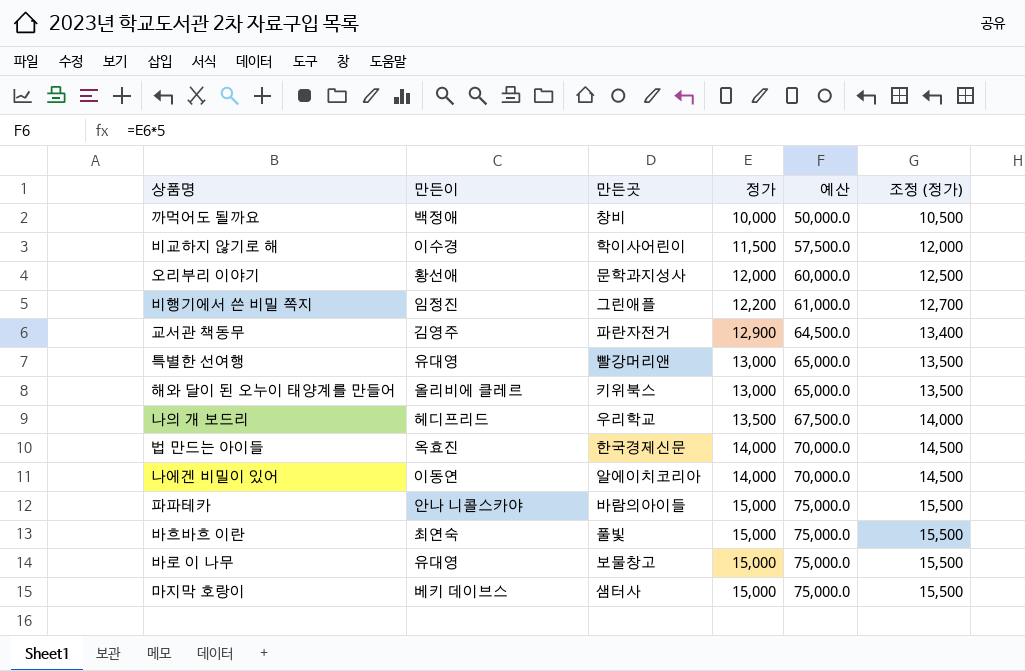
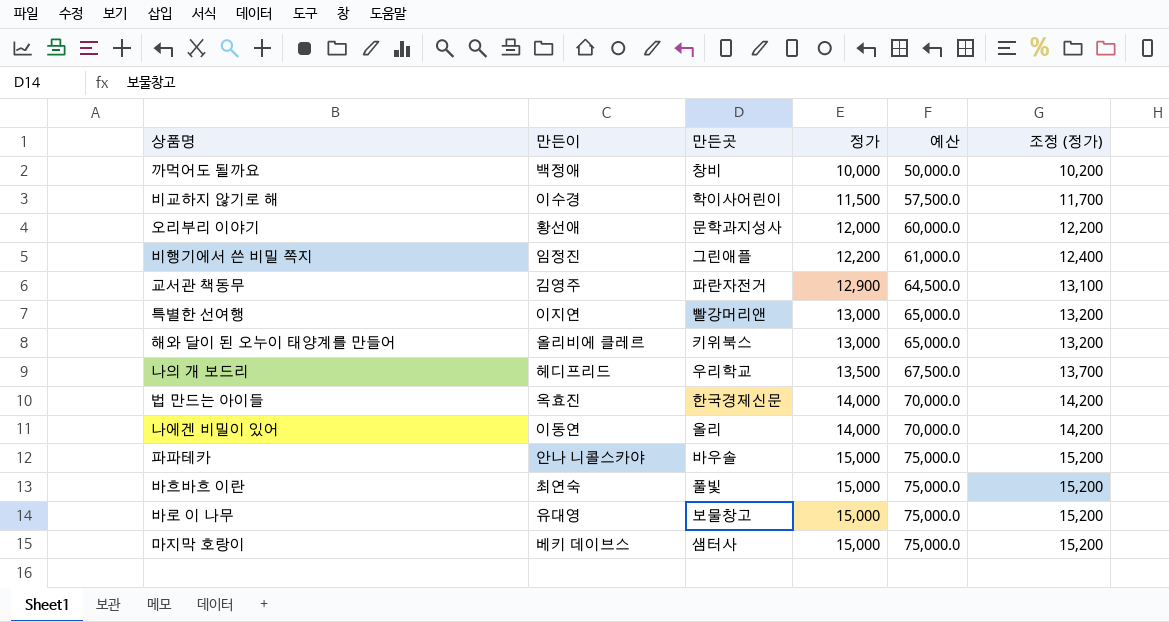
column 조정 (정가) | formula: [정가] + 500 -> [정가] + 200
특별한 선여행 | 만든이: 유대영 -> 이지연
나에겐 비밀이 있어 | 만든곳: 알에이치코리아 -> 올리
파파테카 | 만든곳: 바람의아이들 -> 바우솔

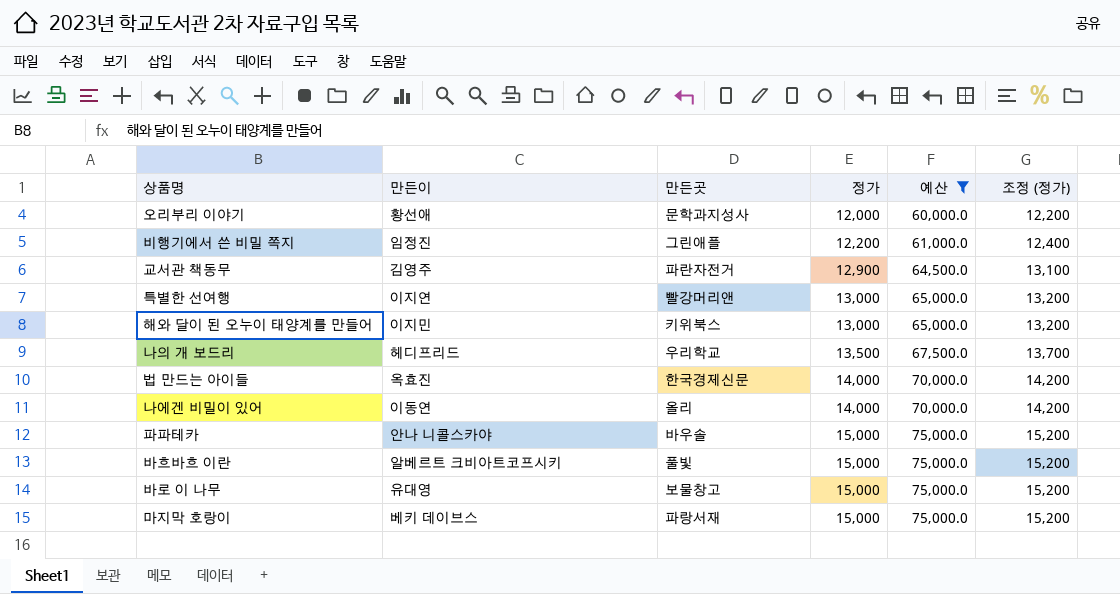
filter: none -> 예산 >= 60,000.0
해와 달이 된 오누이 태양계를 만들어 | 만든이: 올리비에 클레르 -> 이지민
바흐바흐 이란 | 만든이: 최연숙 -> 알베르트 크비아트코프시키
마지막 호랑이 | 만든곳: 샘터사 -> 파랑서재

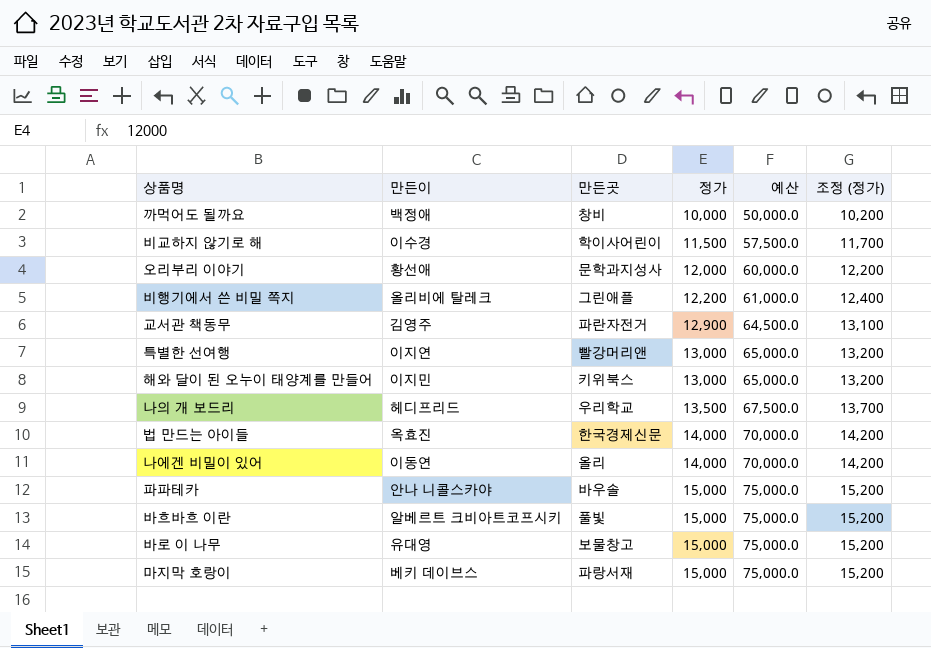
filter: 예산 >= 60,000.0 -> none
비행기에서 쓴 비밀 쪽지 | 만든이: 임정진 -> 올리비에 탈레크

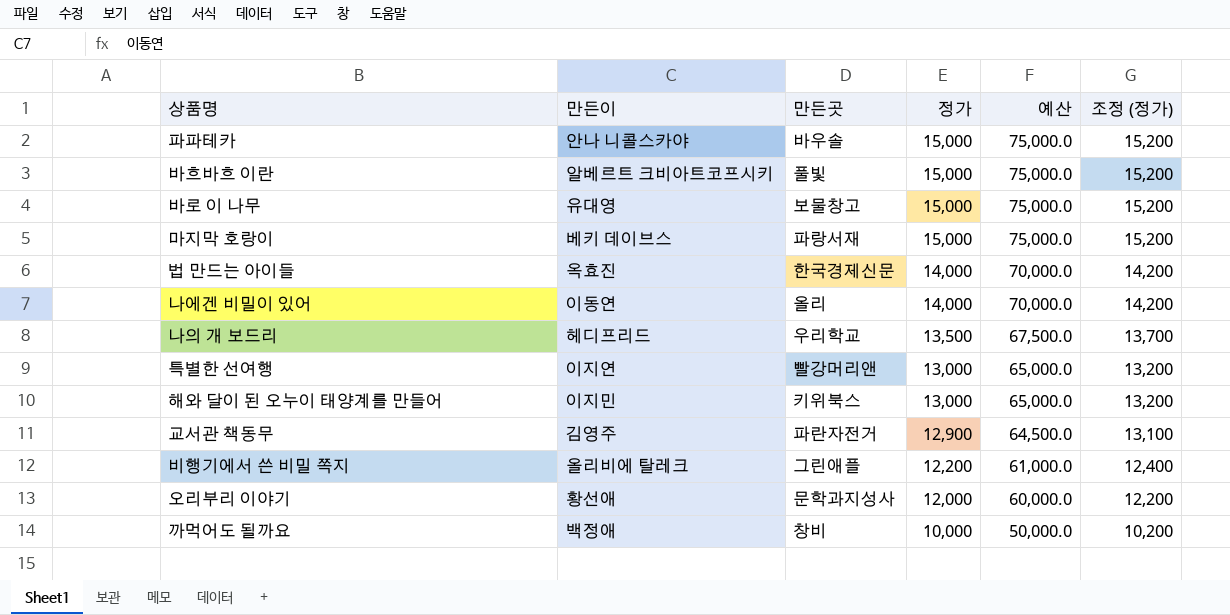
row order: 정가 ascending -> 정가 descending
row 비교하지 않기로 해: 이수경 | 학이사어린이 | 11,500 | 57,500.0 | 11,700 -> none

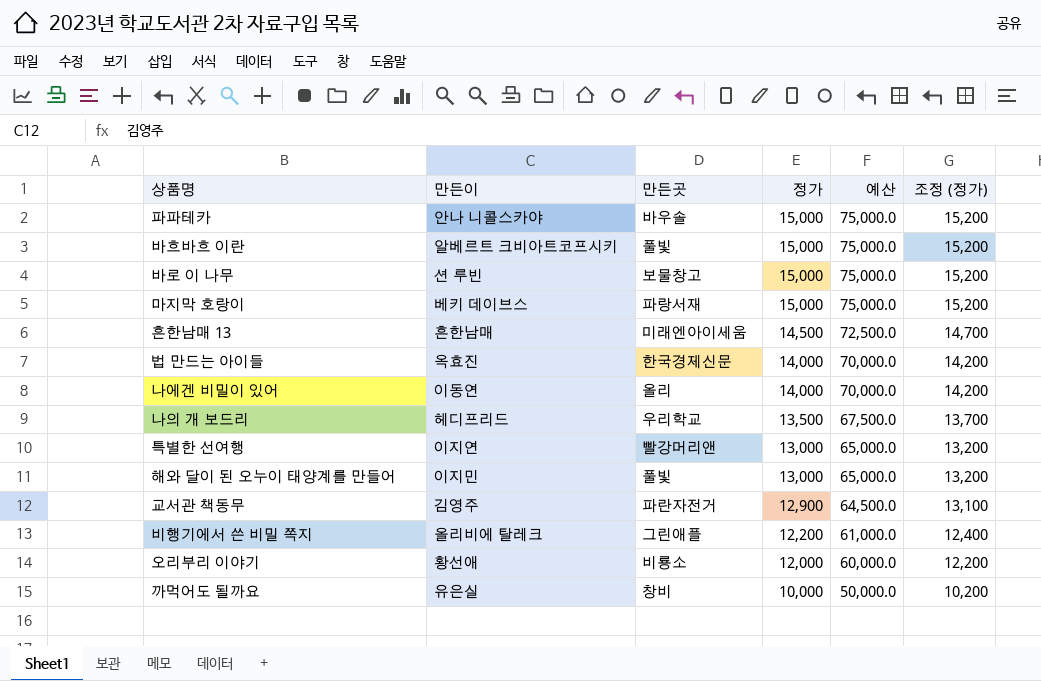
바로 이 나무 | 만든이: 유대영 -> 션 루빈
row 흔한남매 13: none -> 흔한남매 | 미래엔아이세움 | 14,500 | 72,500.0 | 14,700
해와 달이 된 오누이 태양계를 만들어 | 만든곳: 키위북스 -> 풀빛
오리부리 이야기 | 만든곳: 문학과지성사 -> 비룡소
까먹어도 될까요 | 만든이: 백정애 -> 유은실

